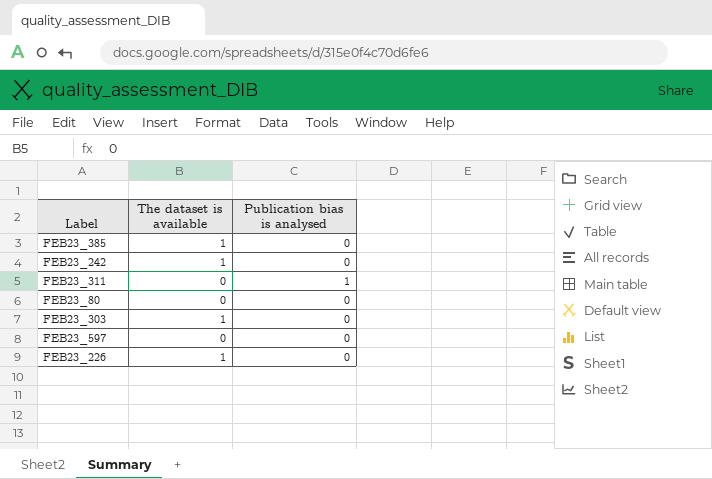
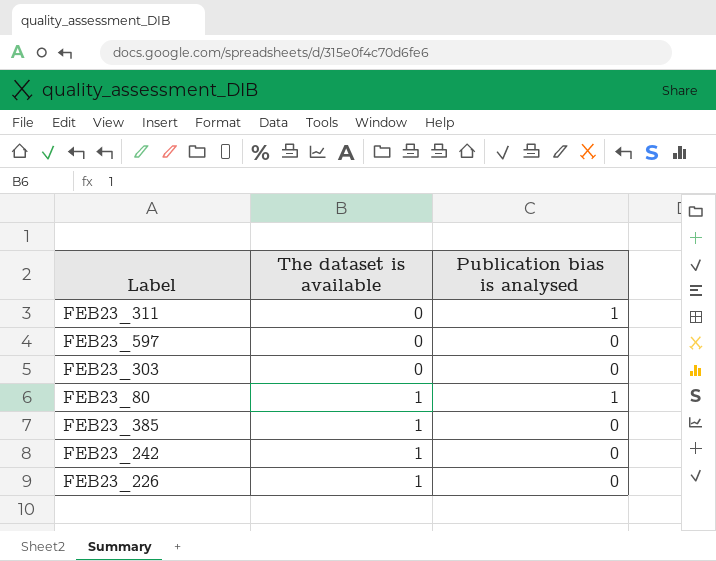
row order: none -> The dataset is available ascending
FEB23_303 | The dataset is available: 1 -> 0
FEB23_80 | The dataset is available: 0 -> 1
FEB23_80 | Publication bias is analysed: 0 -> 1

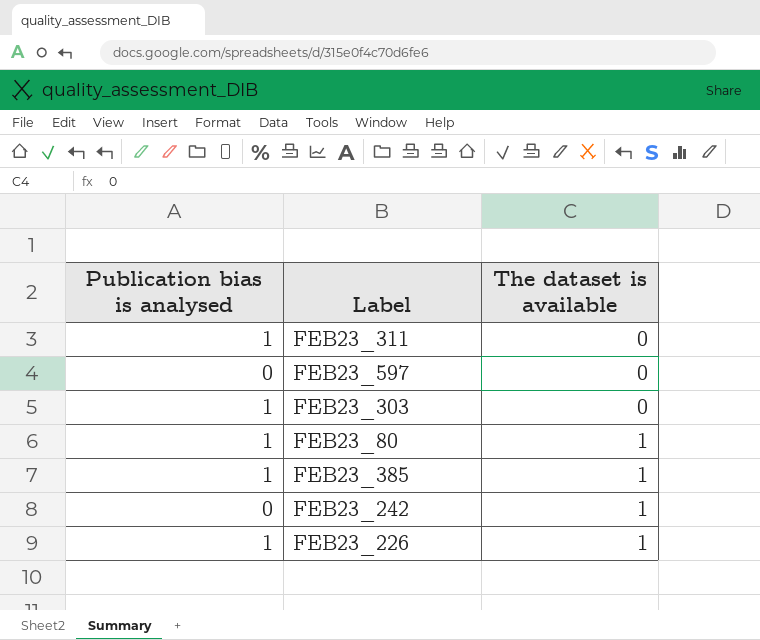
column Publication bias is analysed | position: 3 -> 1
FEB23_303 | Publication bias is analysed: 0 -> 1
FEB23_385 | Publication bias is analysed: 0 -> 1
FEB23_226 | Publication bias is analysed: 0 -> 1

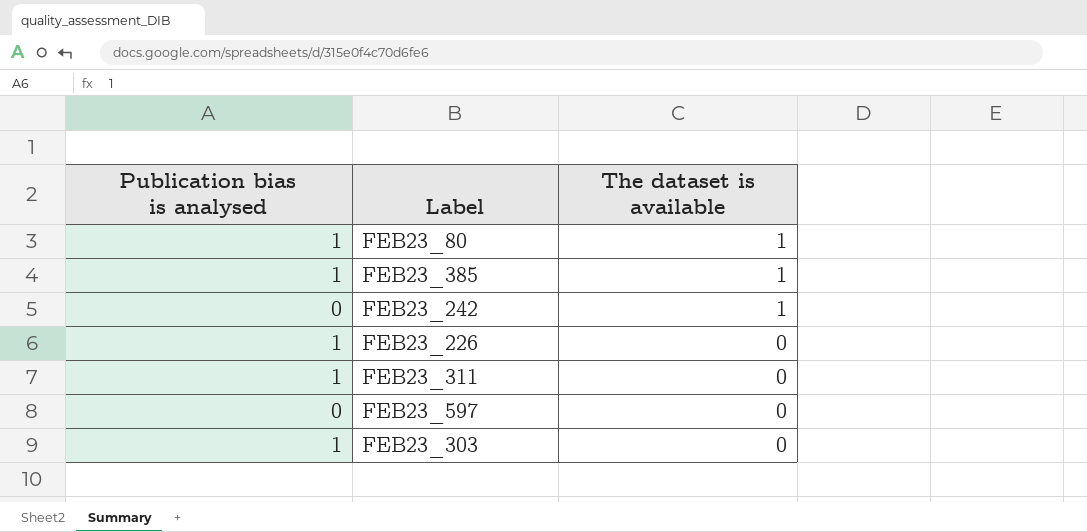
row order: The dataset is available ascending -> The dataset is available descending
FEB23_226 | The dataset is available: 1 -> 0

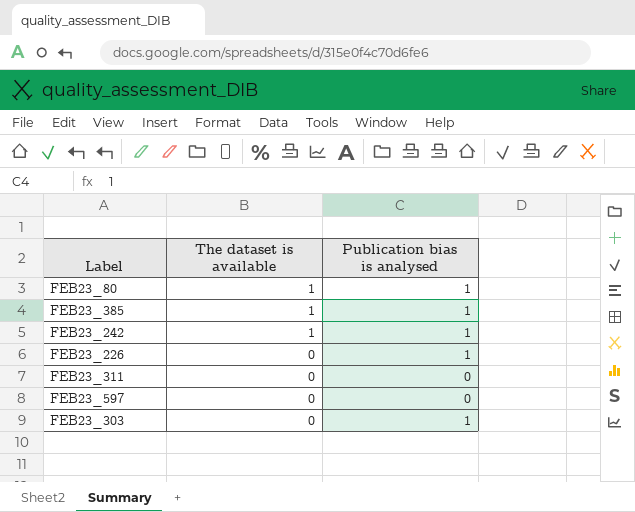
column Publication bias is analysed | position: 1 -> 3
FEB23_242 | Publication bias is analysed: 0 -> 1
FEB23_311 | Publication bias is analysed: 1 -> 0

